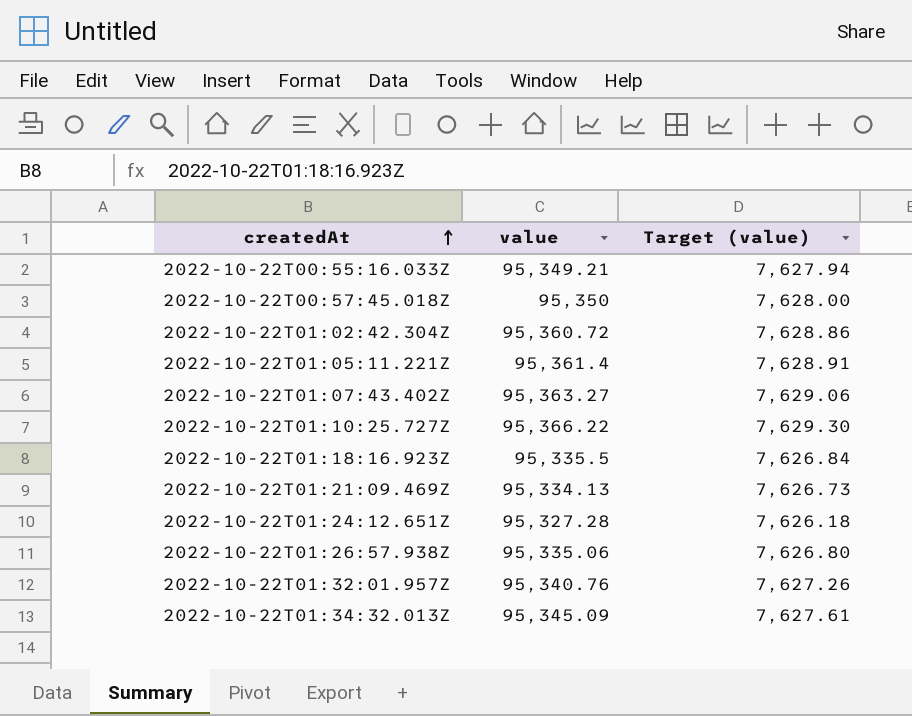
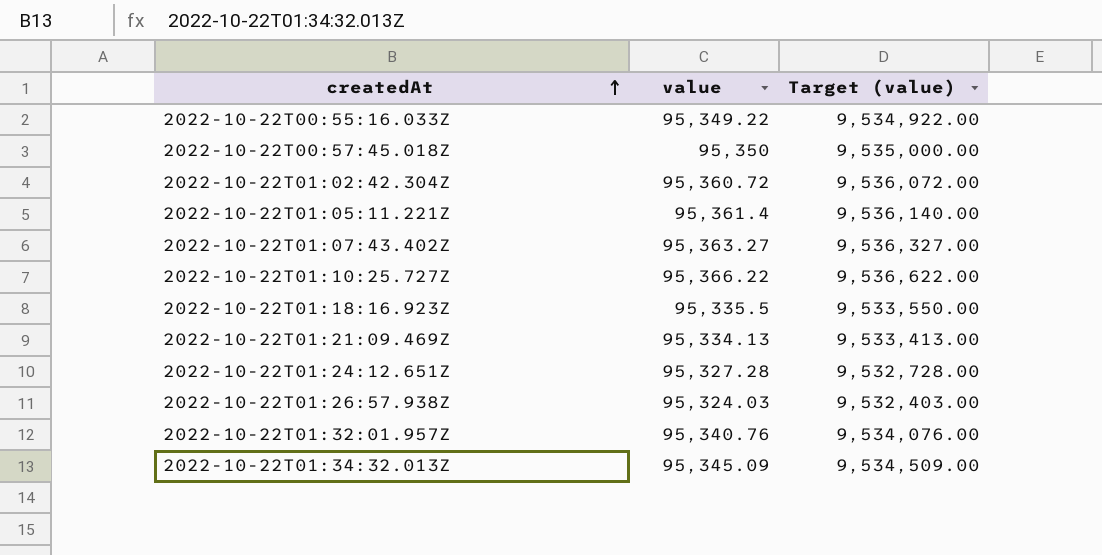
column Target (value) | formula: [value] * 0.08 -> [value] * 100
2022-10-22T00:55:16.033Z | value: 95,349.21 -> 95,349.22
2022-10-22T01:26:57.938Z | value: 95,335.06 -> 95,324.03

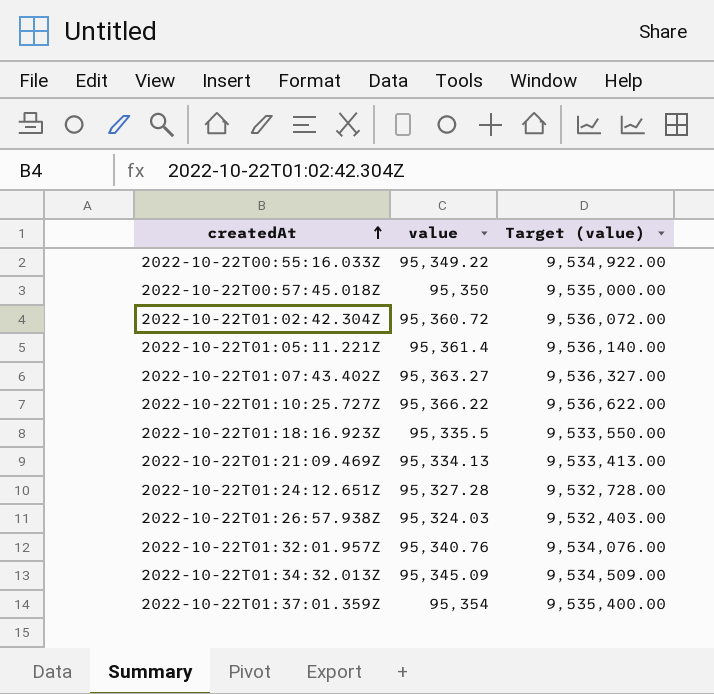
row 2022-10-22T01:37:01.359Z: none -> 95,354 | 9,535,400.00

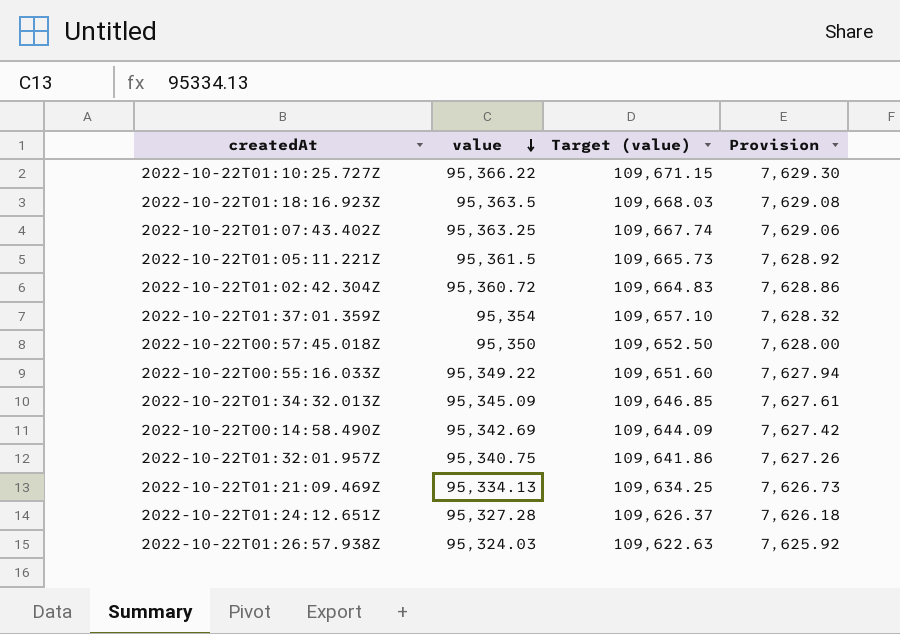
row order: createdAt ascending -> value descending
column Target (value) | formula: [value] * 100 -> [value] * 1.15
column Provision | formula: none -> [value] * 0.08
2022-10-22T01:18:16.923Z | value: 95,335.5 -> 95,363.5
2022-10-22T01:07:43.402Z | value: 95,363.27 -> 95,363.25
2022-10-22T01:05:11.221Z | value: 95,361.4 -> 95,361.5
row 2022-10-22T00:14:58.490Z: none -> 95,342.69 | 109,644.09 | 7,627.42
2022-10-22T01:32:01.957Z | value: 95,340.76 -> 95,340.75

